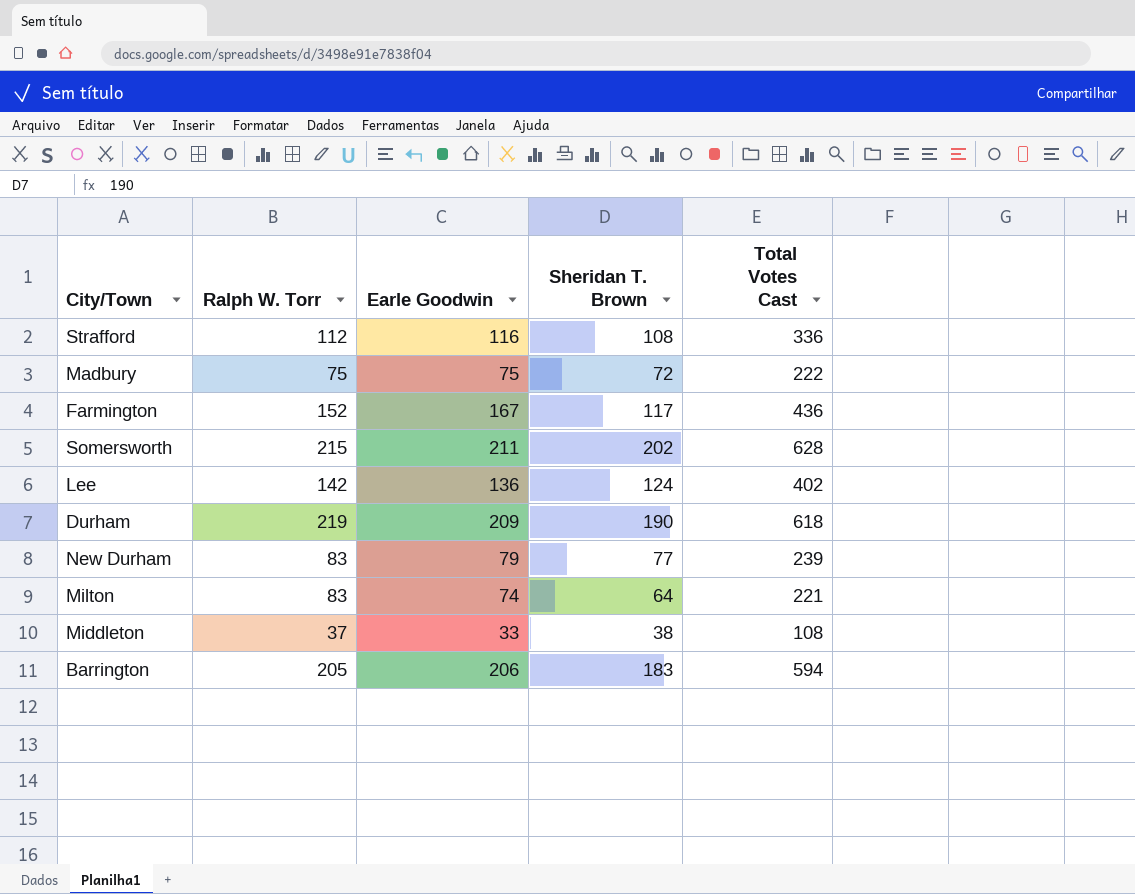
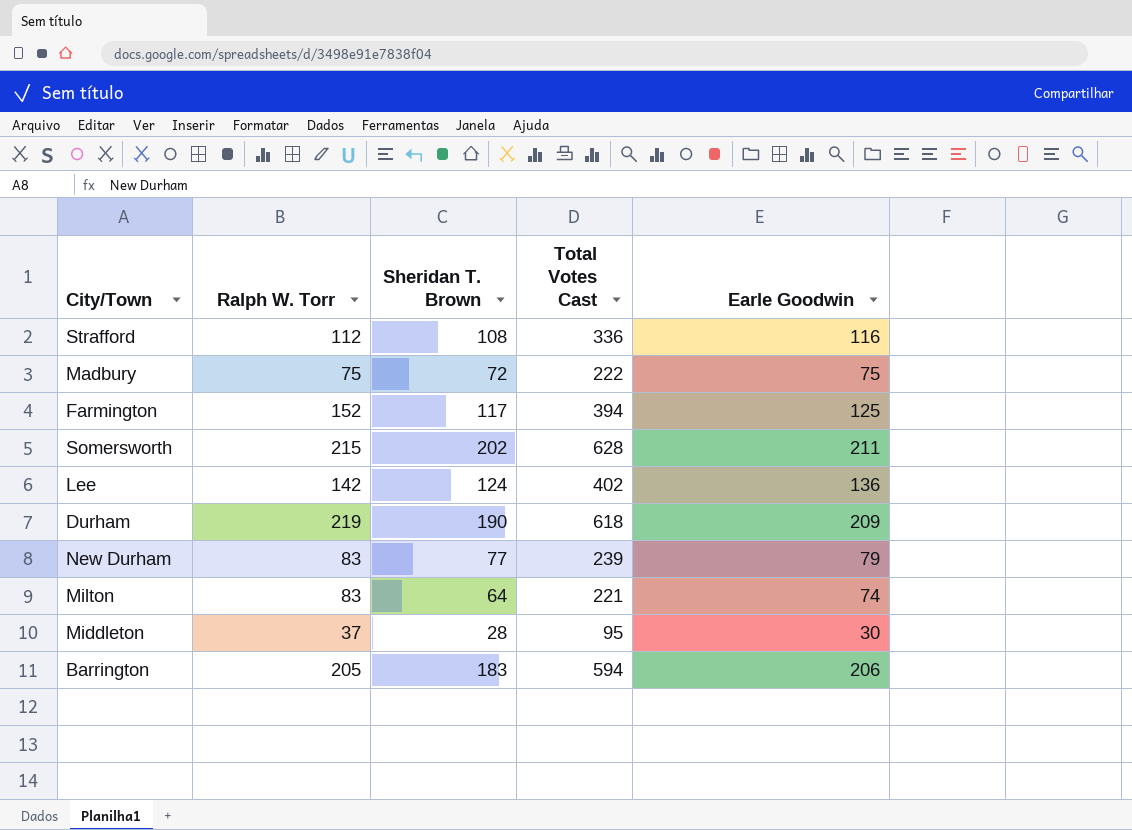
column Earle Goodwin | position: 3 -> 5
Farmington | Total Votes Cast: 436 -> 394
Farmington | Earle Goodwin: 167 -> 125
Middleton | Sheridan T. Brown: 38 -> 28
Middleton | Total Votes Cast: 108 -> 95
Middleton | Earle Goodwin: 33 -> 30

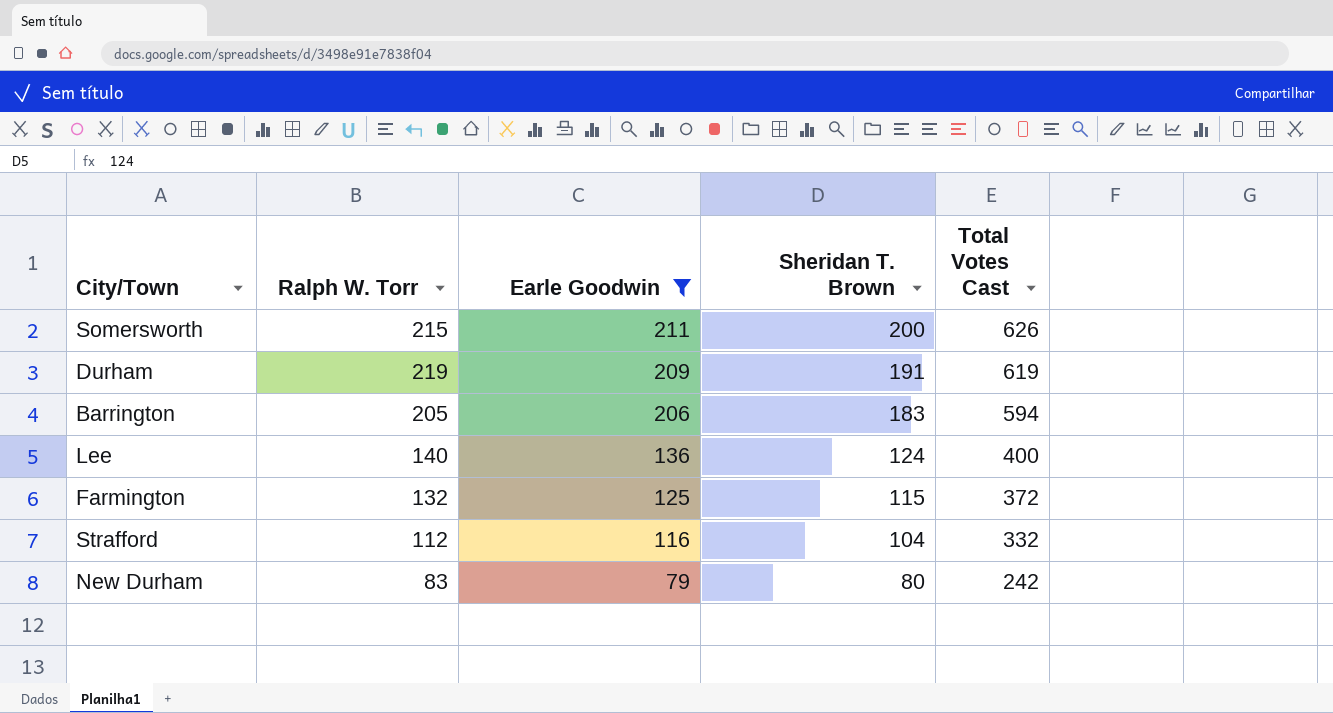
filter: none -> Earle Goodwin >= 79
row order: none -> Earle Goodwin descending
column Earle Goodwin | position: 5 -> 3
Somersworth | Sheridan T. Brown: 202 -> 200
Somersworth | Total Votes Cast: 628 -> 626
Durham | Sheridan T. Brown: 190 -> 191
Durham | Total Votes Cast: 618 -> 619
Lee | Ralph W. Torr: 142 -> 140
Lee | Total Votes Cast: 402 -> 400
Farmington | Ralph W. Torr: 152 -> 132
Farmington | Sheridan T. Brown: 117 -> 115
Farmington | Total Votes Cast: 394 -> 372
Strafford | Sheridan T. Brown: 108 -> 104
Strafford | Total Votes Cast: 336 -> 332
New Durham | Sheridan T. Brown: 77 -> 80
New Durham | Total Votes Cast: 239 -> 242

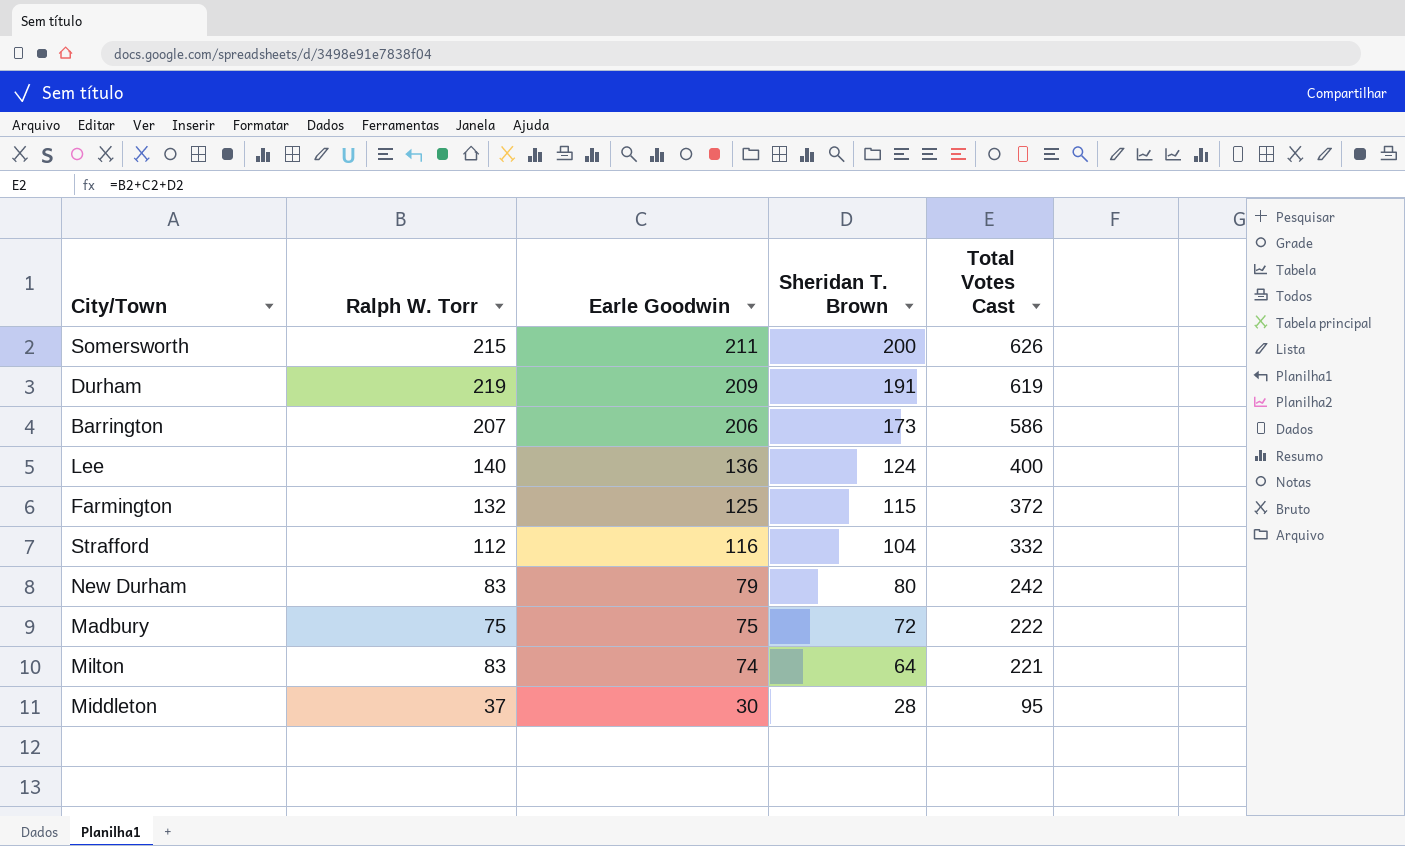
filter: Earle Goodwin >= 79 -> none
Barrington | Ralph W. Torr: 205 -> 207
Barrington | Sheridan T. Brown: 183 -> 173
Barrington | Total Votes Cast: 594 -> 586

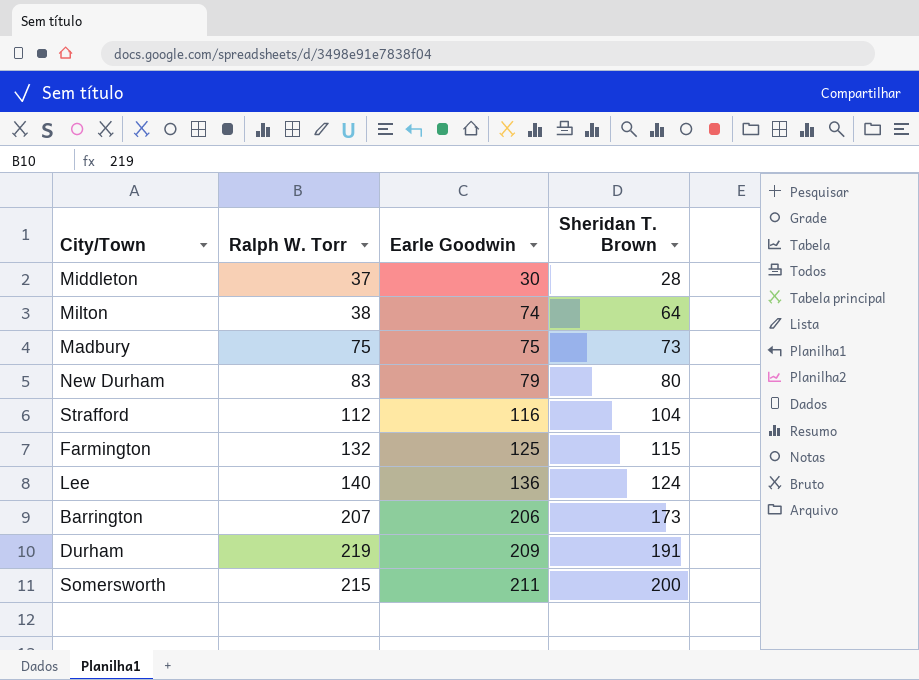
row order: Earle Goodwin descending -> Earle Goodwin ascending
column Total Votes Cast | formula: [Ralph W. Torr] + [Earle Goodwin] + [Sheridan T. Brown] -> none
Milton | Ralph W. Torr: 83 -> 38
Madbury | Sheridan T. Brown: 72 -> 73

